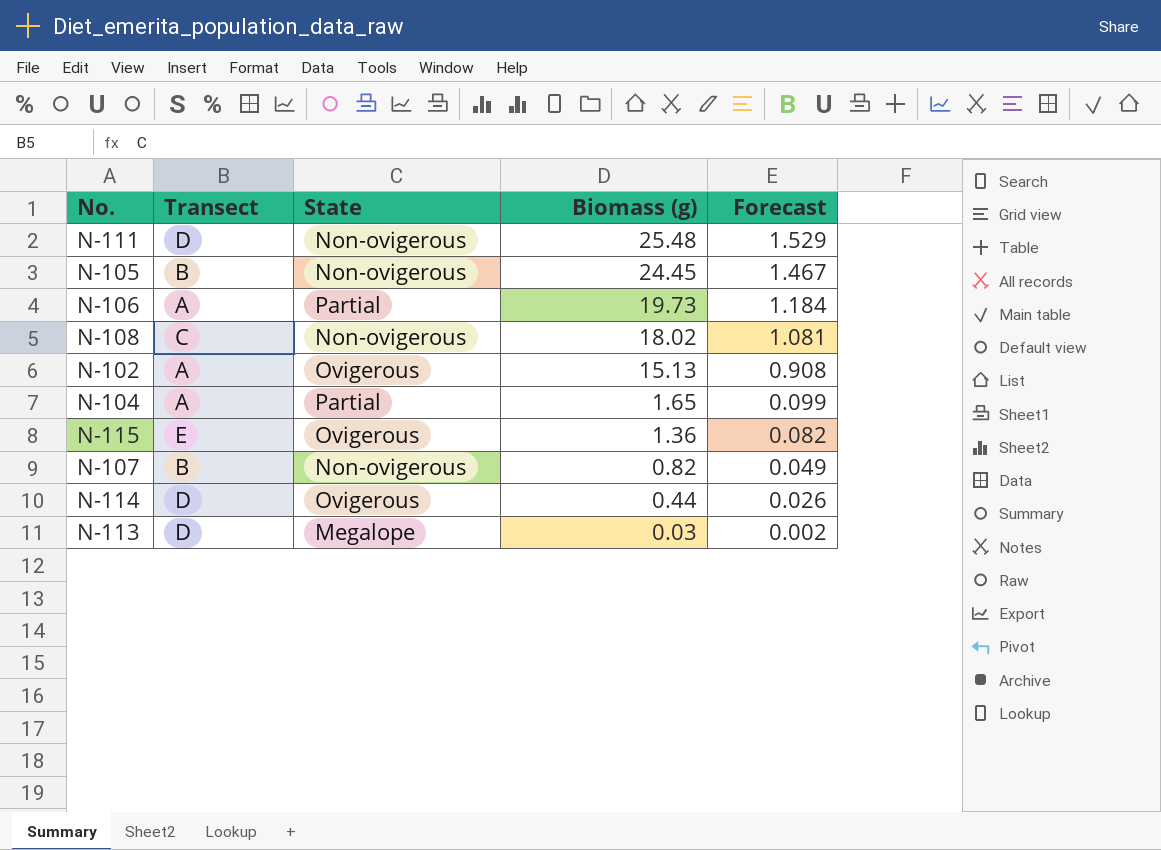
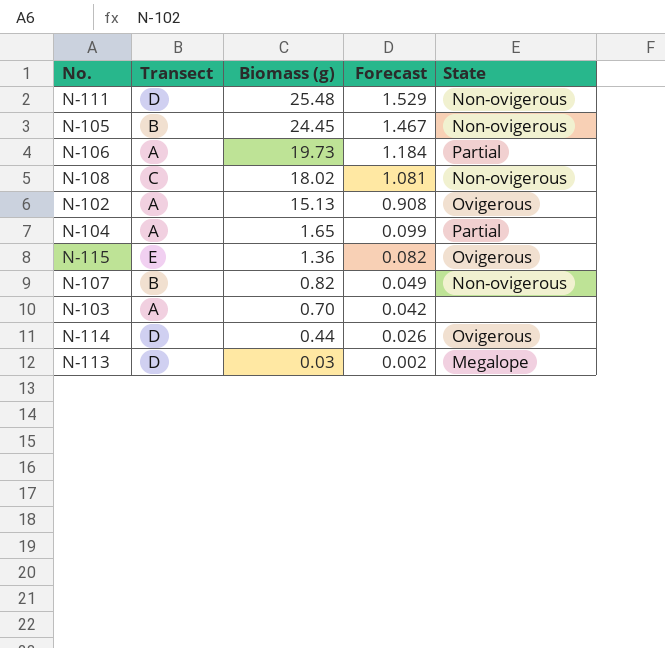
column State | position: 3 -> 5
row N-103: none -> A | 0.70 | 0.042 | none

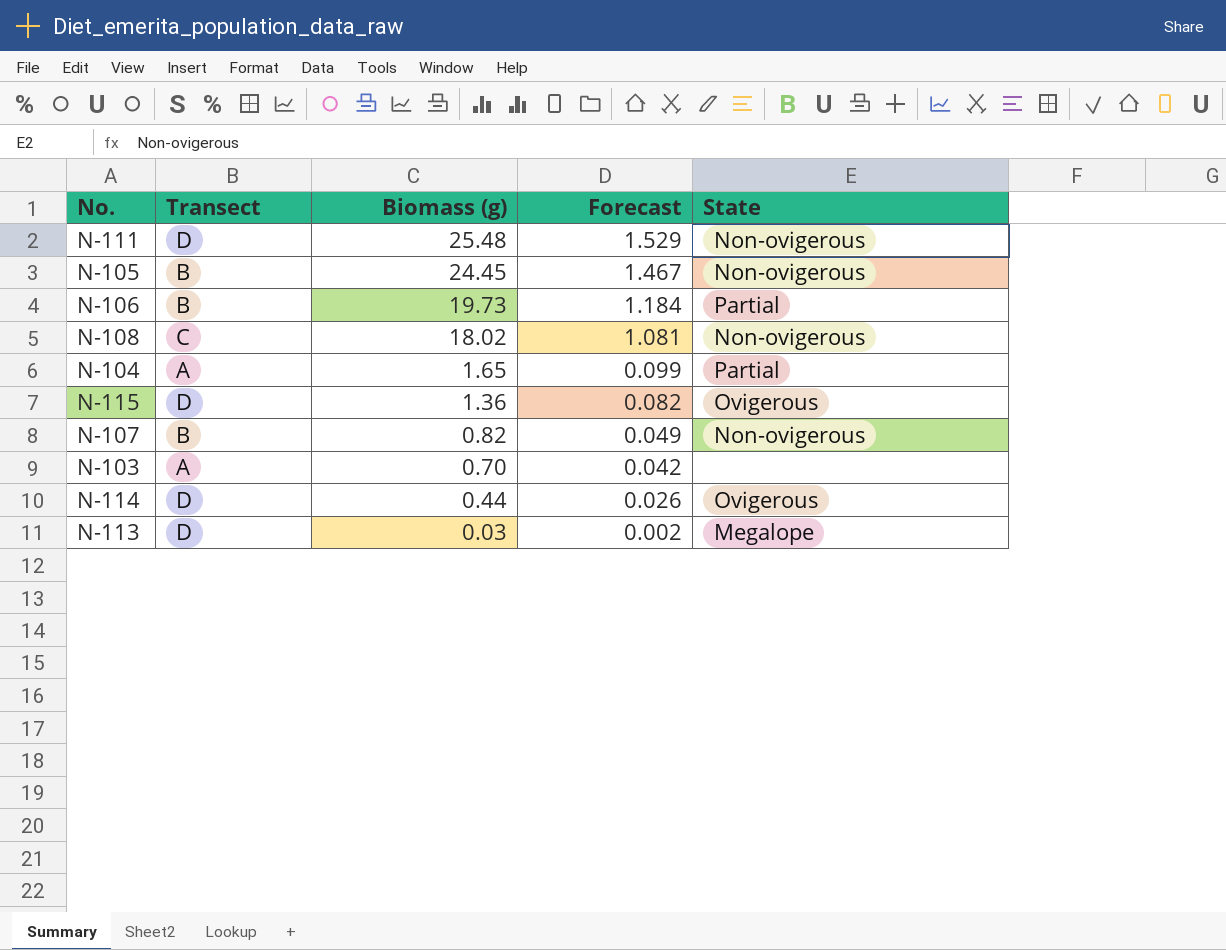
row N-102: A | 15.13 | 0.908 | Ovigerous -> none
N-106 | Transect: A -> B
N-115 | Transect: E -> D

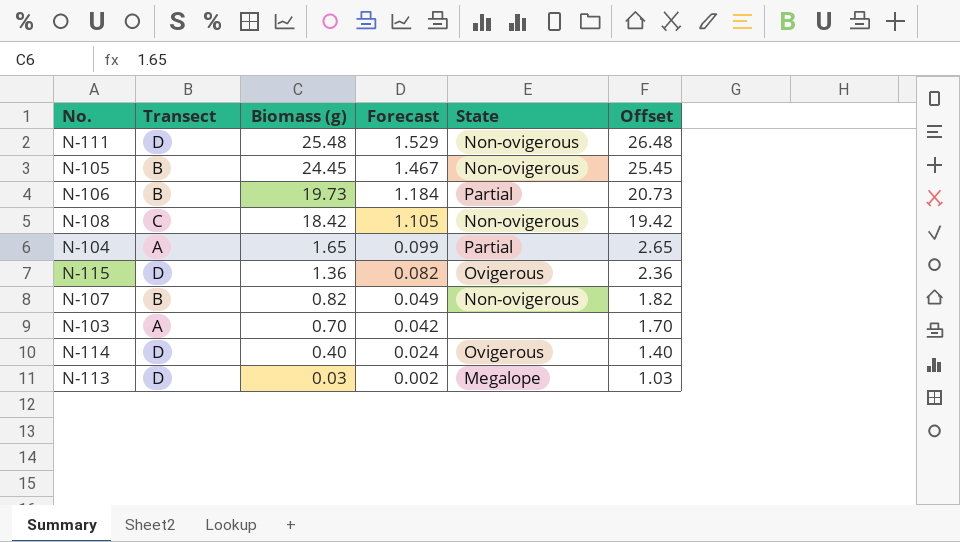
column Offset | formula: none -> [Biomass (g)] + 1
N-108 | Biomass (g): 18.02 -> 18.42
N-108 | Forecast: 1.081 -> 1.105
N-114 | Biomass (g): 0.44 -> 0.40
N-114 | Forecast: 0.026 -> 0.024

